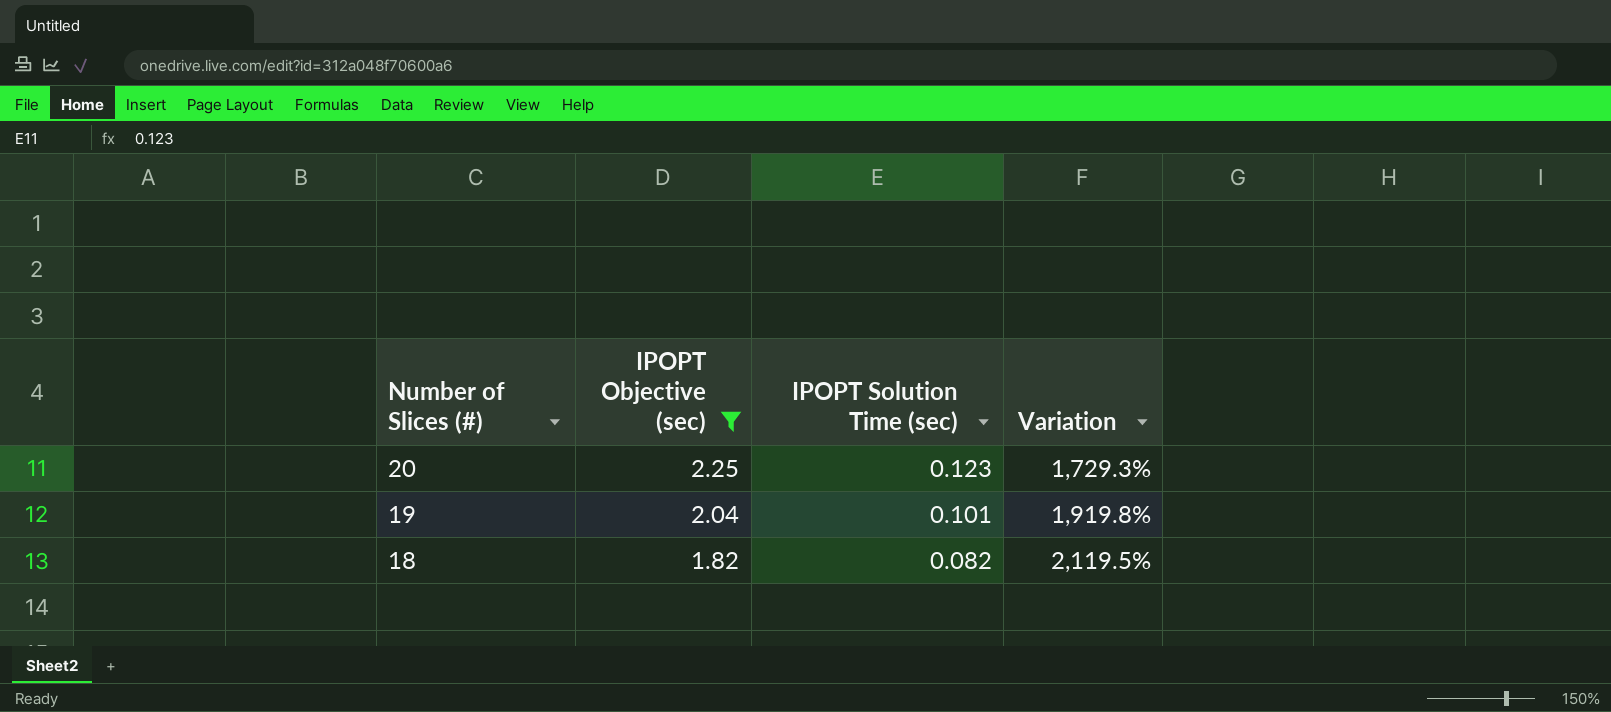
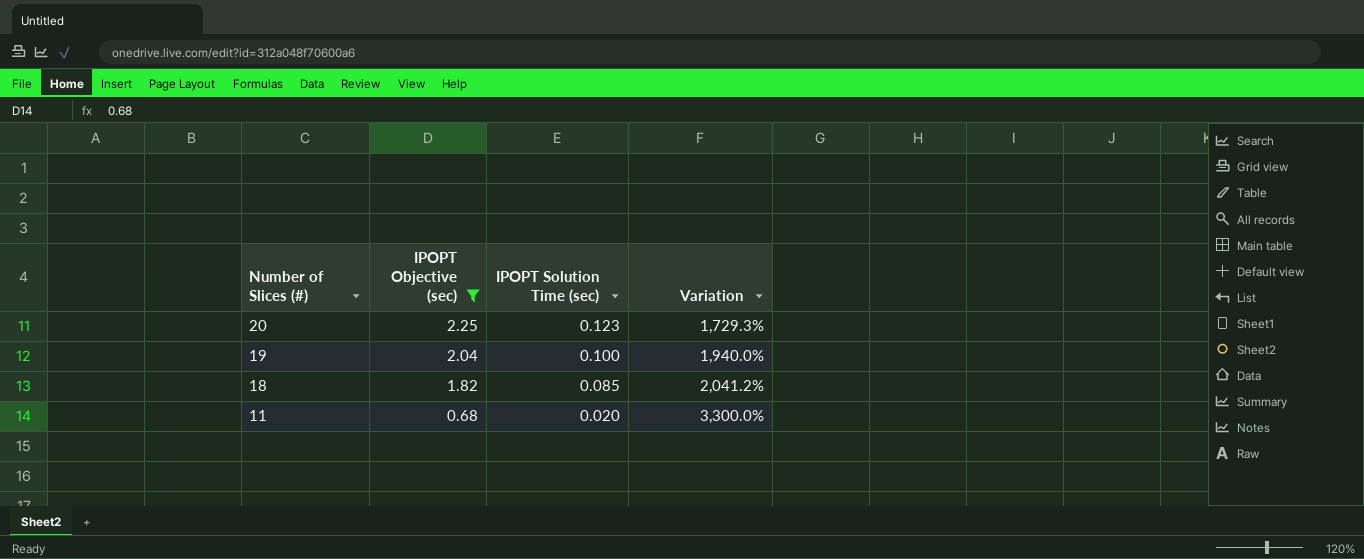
19 | IPOPT Solution Time (sec): 0.101 -> 0.100
19 | Variation: 1,919.8% -> 1,940.0%
18 | IPOPT Solution Time (sec): 0.082 -> 0.085
18 | Variation: 2,119.5% -> 2,041.2%
row 11: none -> 0.68 | 0.020 | 3,300.0%

